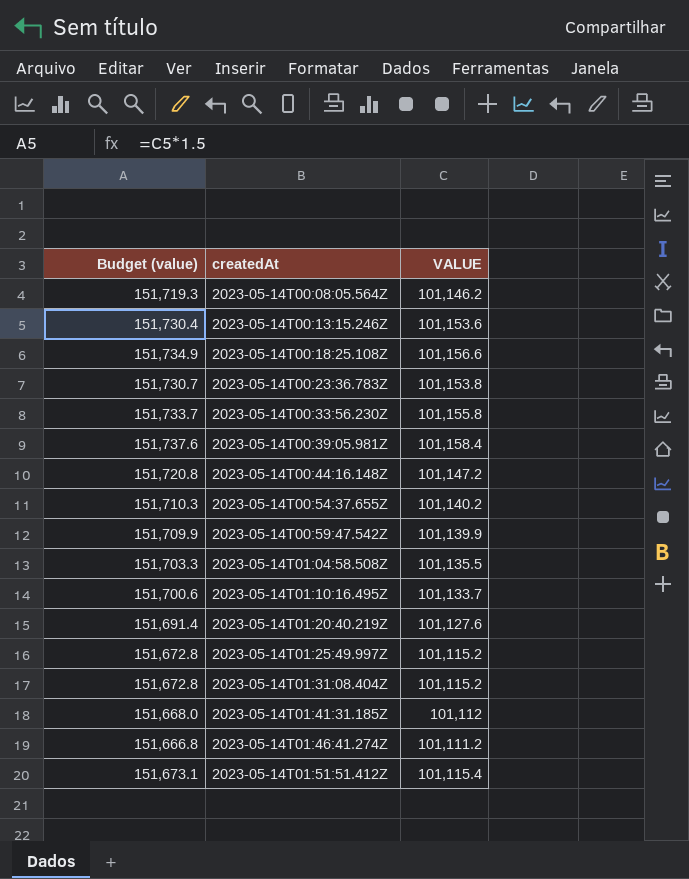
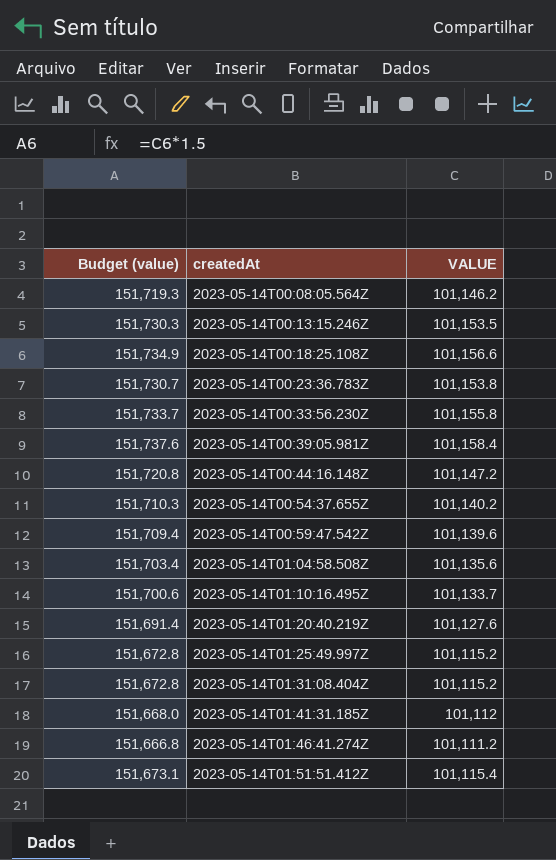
2023-05-14T00:13:15.246Z | Budget (value): 151,730.4 -> 151,730.3
2023-05-14T00:13:15.246Z | VALUE: 101,153.6 -> 101,153.5
2023-05-14T00:59:47.542Z | Budget (value): 151,709.9 -> 151,709.4
2023-05-14T00:59:47.542Z | VALUE: 101,139.9 -> 101,139.6
2023-05-14T01:04:58.508Z | Budget (value): 151,703.3 -> 151,703.4
2023-05-14T01:04:58.508Z | VALUE: 101,135.5 -> 101,135.6

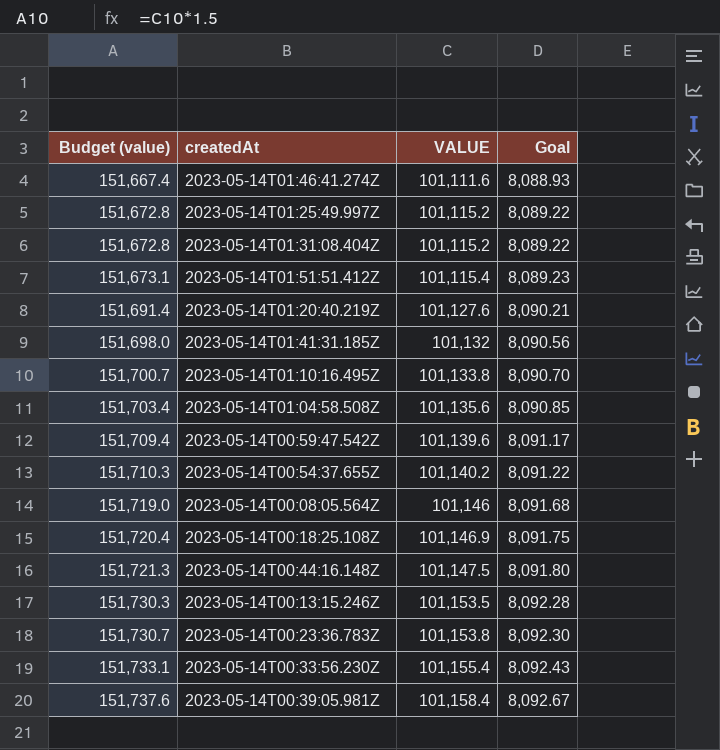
row order: createdAt ascending -> Budget (value) ascending
column Goal | formula: none -> [VALUE] * 0.08
2023-05-14T01:46:41.274Z | Budget (value): 151,666.8 -> 151,667.4
2023-05-14T01:46:41.274Z | VALUE: 101,111.2 -> 101,111.6
2023-05-14T01:41:31.185Z | Budget (value): 151,668.0 -> 151,698.0
2023-05-14T01:41:31.185Z | VALUE: 101,112 -> 101,132
2023-05-14T01:10:16.495Z | Budget (value): 151,700.6 -> 151,700.7
2023-05-14T01:10:16.495Z | VALUE: 101,133.7 -> 101,133.8
2023-05-14T00:08:05.564Z | Budget (value): 151,719.3 -> 151,719.0
2023-05-14T00:08:05.564Z | VALUE: 101,146.2 -> 101,146
2023-05-14T00:18:25.108Z | Budget (value): 151,734.9 -> 151,720.4
2023-05-14T00:18:25.108Z | VALUE: 101,156.6 -> 101,146.9
2023-05-14T00:44:16.148Z | Budget (value): 151,720.8 -> 151,721.3
2023-05-14T00:44:16.148Z | VALUE: 101,147.2 -> 101,147.5
2023-05-14T00:33:56.230Z | Budget (value): 151,733.7 -> 151,733.1
2023-05-14T00:33:56.230Z | VALUE: 101,155.8 -> 101,155.4

